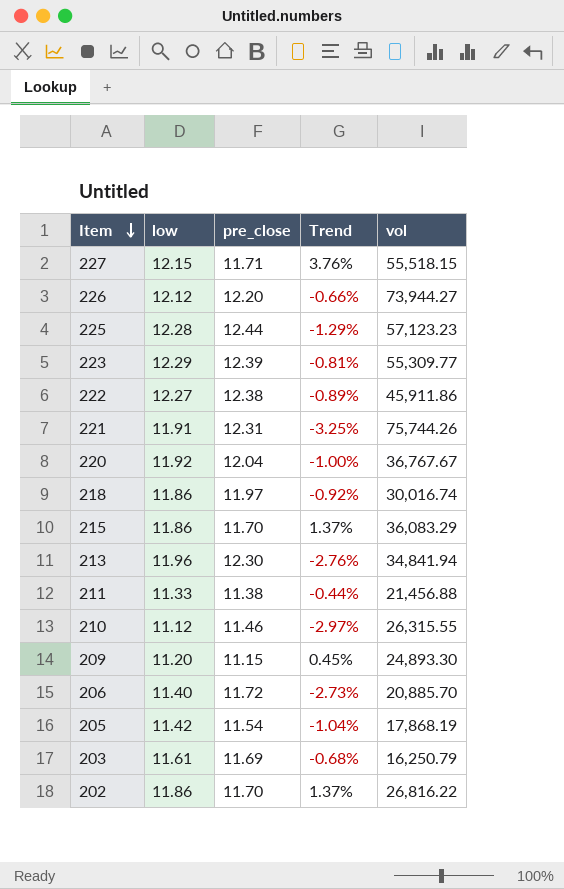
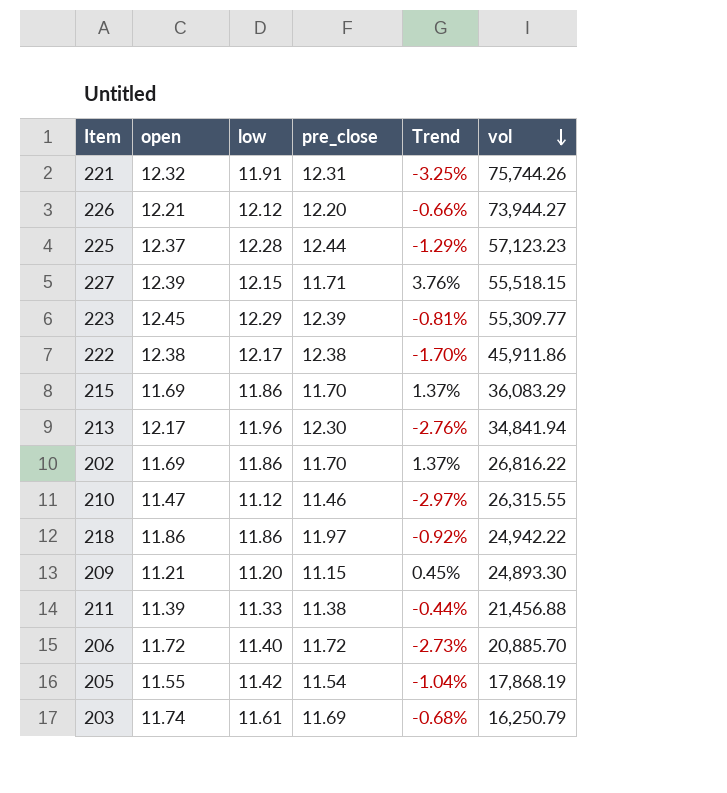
row order: Item descending -> vol descending
column open | position: none -> 2
row 220: 11.92 | 12.04 | -1.00% | 36,767.67 -> none
222 | low: 12.27 -> 12.17
222 | Trend: -0.89% -> -1.70%
218 | vol: 30,016.74 -> 24,942.22

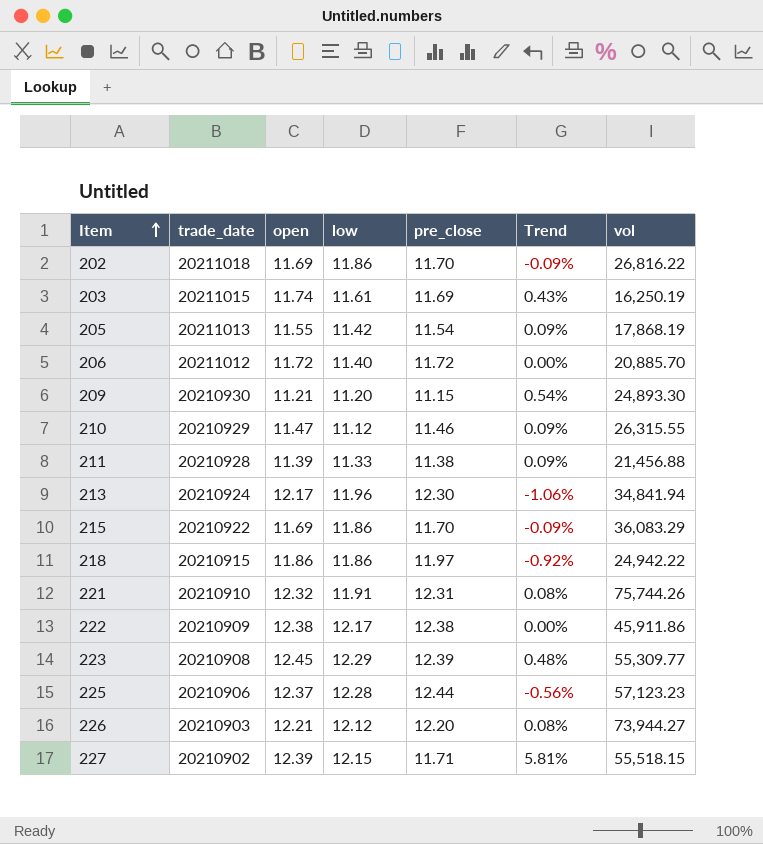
row order: vol descending -> Item ascending
column trade_date | position: none -> 2
column Trend | formula: ([low] - [pre_close]) / [pre_close] -> ([open] - [pre_close]) / [pre_close]
203 | vol: 16,250.79 -> 16,250.19

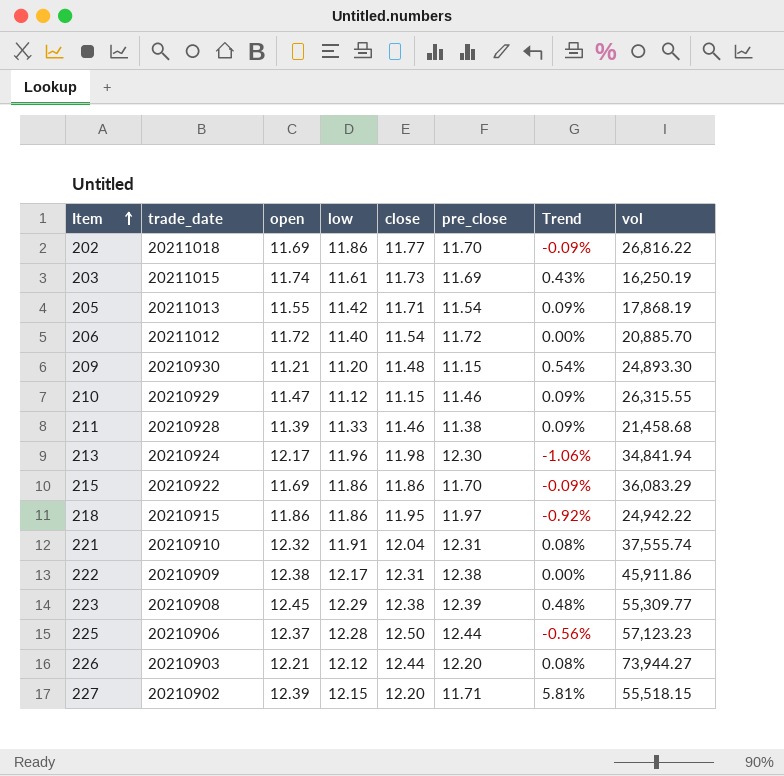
column close | position: none -> 5
211 | vol: 21,456.88 -> 21,458.68
221 | vol: 75,744.26 -> 37,555.74

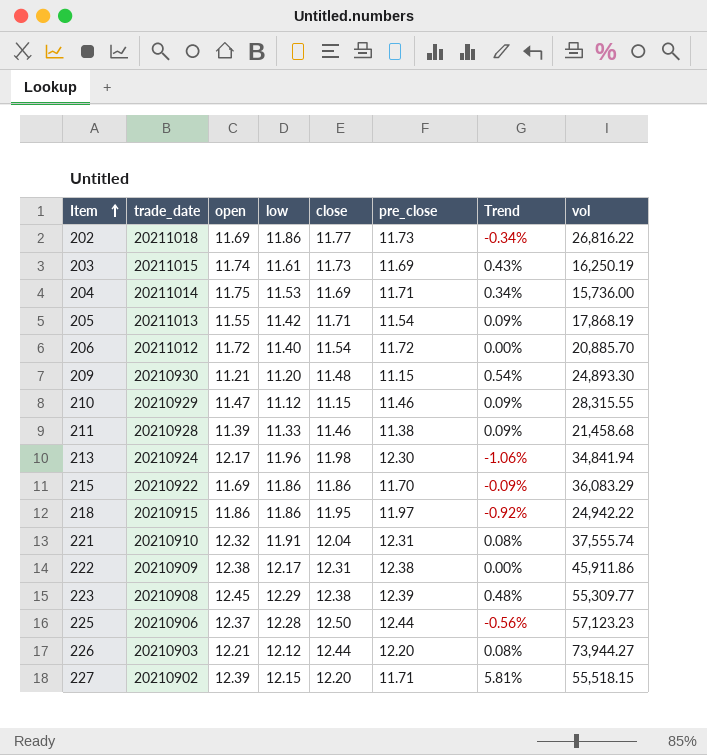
202 | pre_close: 11.70 -> 11.73
202 | Trend: -0.09% -> -0.34%
row 204: none -> 20211014 | 11.75 | 11.53 | 11.69 | 11.71 | 0.34% | 15,736.00
210 | vol: 26,315.55 -> 28,315.55

